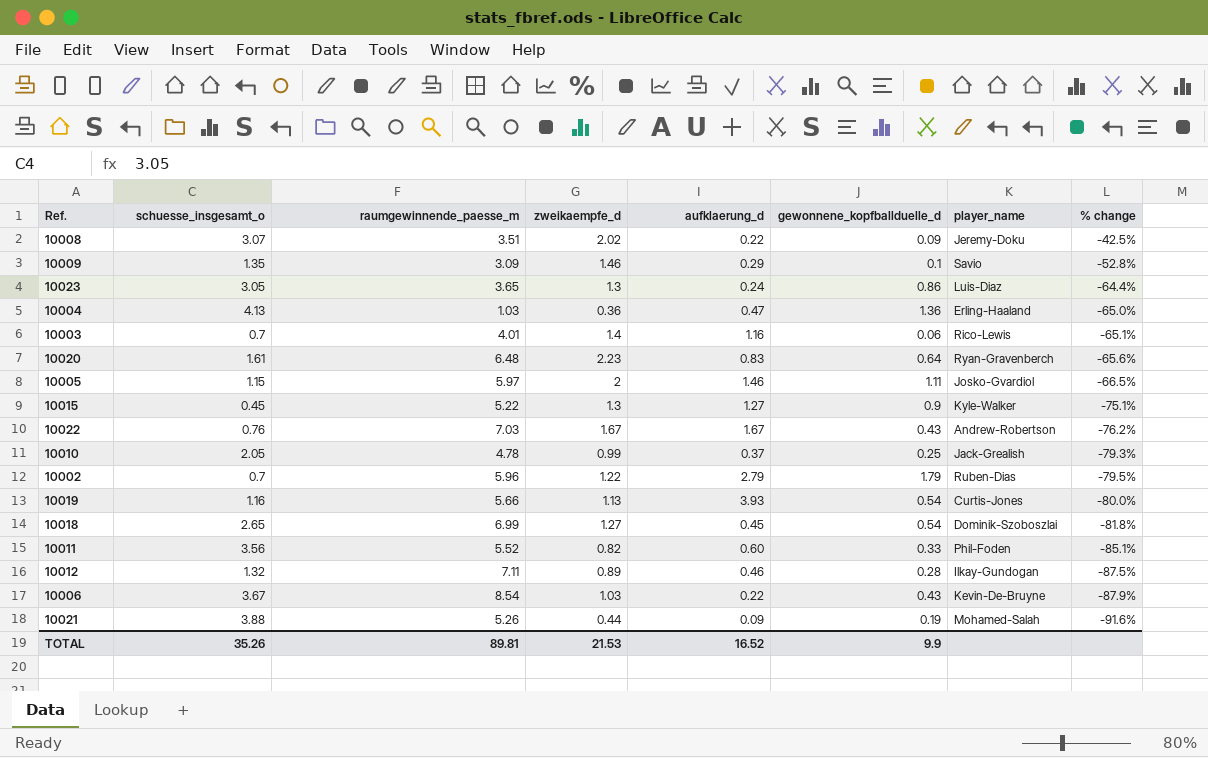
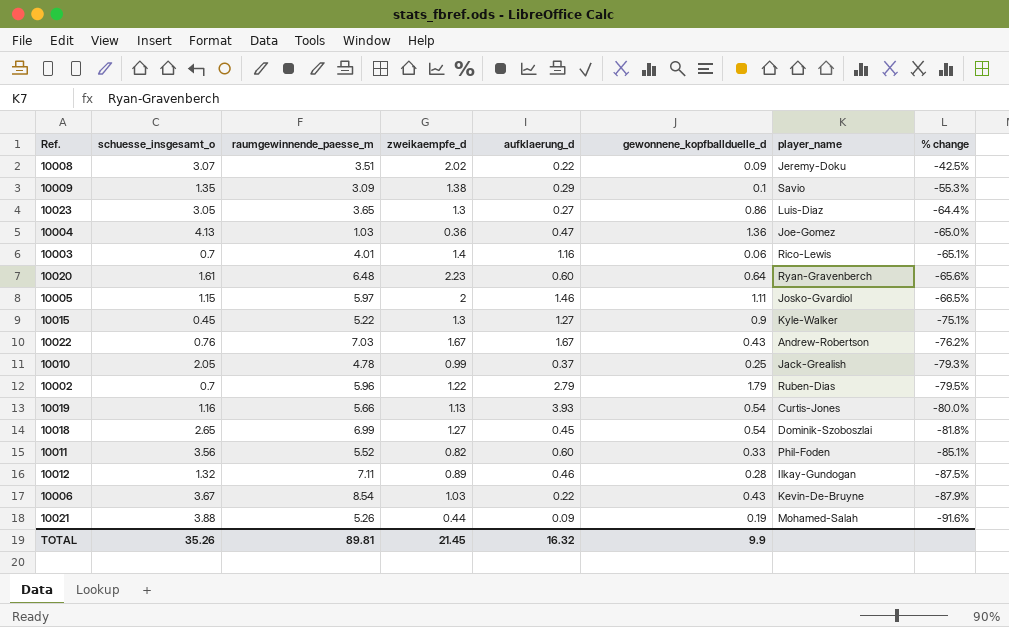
10009 | zweikaempfe_d: 1.46 -> 1.38
10009 | % change: -52.8% -> -55.3%
10023 | aufklaerung_d: 0.24 -> 0.27
10004 | player_name: Erling-Haaland -> Joe-Gomez
10020 | aufklaerung_d: 0.83 -> 0.60
TOTAL | zweikaempfe_d: 21.53 -> 21.45
TOTAL | aufklaerung_d: 16.52 -> 16.32

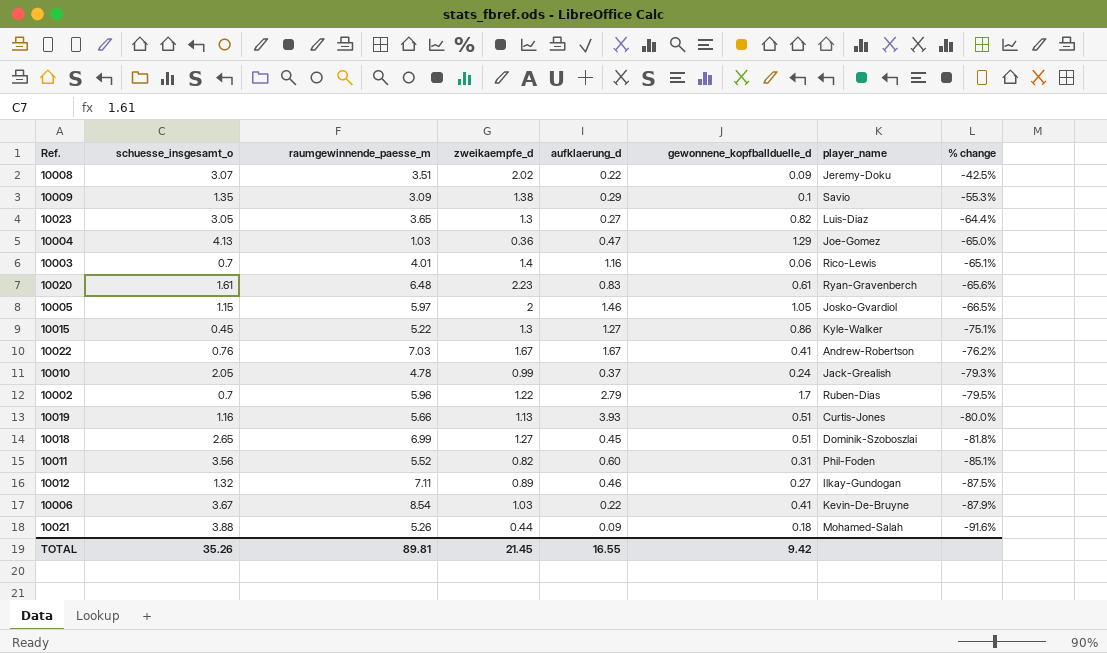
10023 | gewonnene_kopfballduelle_d: 0.86 -> 0.82
10004 | gewonnene_kopfballduelle_d: 1.36 -> 1.29
10020 | aufklaerung_d: 0.60 -> 0.83
10020 | gewonnene_kopfballduelle_d: 0.64 -> 0.61
10005 | gewonnene_kopfballduelle_d: 1.11 -> 1.05
10015 | gewonnene_kopfballduelle_d: 0.9 -> 0.86
10022 | gewonnene_kopfballduelle_d: 0.43 -> 0.41
10010 | gewonnene_kopfballduelle_d: 0.25 -> 0.24
10002 | gewonnene_kopfballduelle_d: 1.79 -> 1.7
10019 | gewonnene_kopfballduelle_d: 0.54 -> 0.51
10018 | gewonnene_kopfballduelle_d: 0.54 -> 0.51
10011 | gewonnene_kopfballduelle_d: 0.33 -> 0.31
10012 | gewonnene_kopfballduelle_d: 0.28 -> 0.27
10006 | gewonnene_kopfballduelle_d: 0.43 -> 0.41
10021 | gewonnene_kopfballduelle_d: 0.19 -> 0.18
TOTAL | aufklaerung_d: 16.32 -> 16.55
TOTAL | gewonnene_kopfballduelle_d: 9.9 -> 9.42

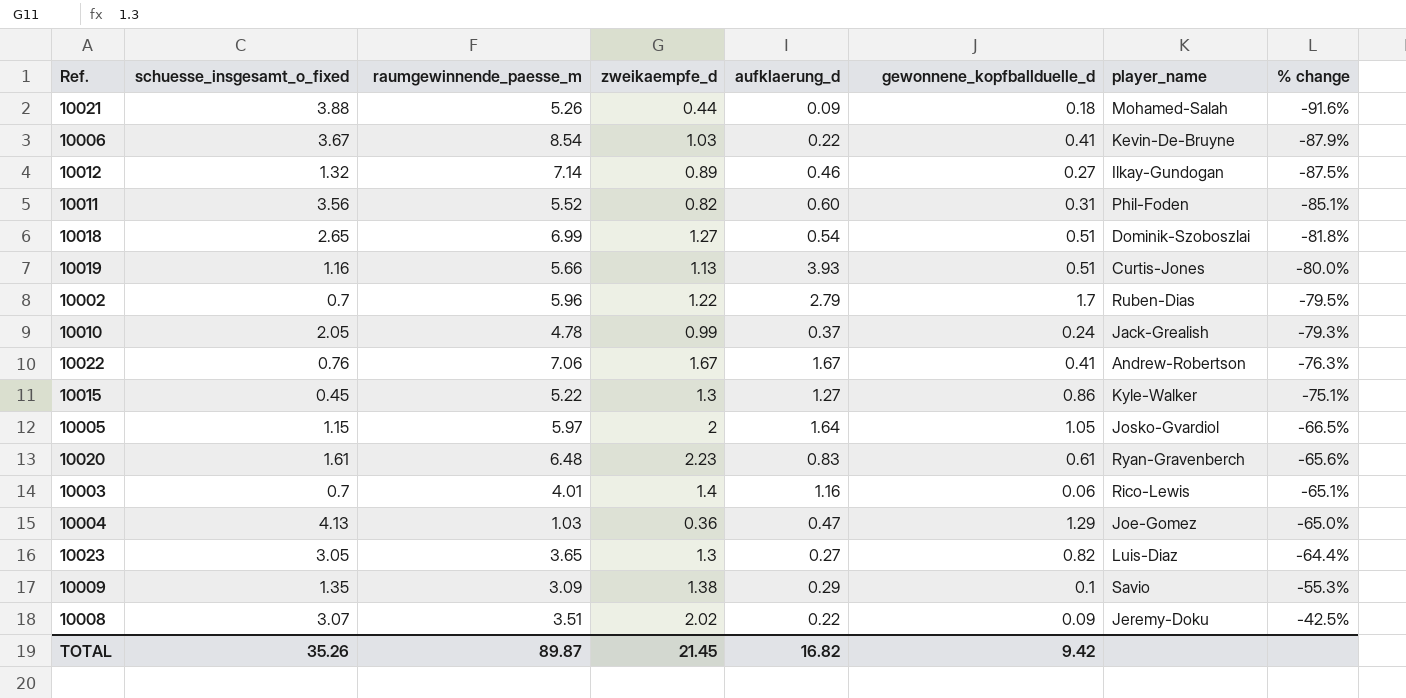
row order: % change descending -> % change ascending
column name: schuesse_insgesamt_o -> schuesse_insgesamt_o_fixed
10012 | raumgewinnende_paesse_m: 7.11 -> 7.14
10018 | aufklaerung_d: 0.45 -> 0.54
10022 | raumgewinnende_paesse_m: 7.03 -> 7.06
10022 | % change: -76.2% -> -76.3%
10005 | aufklaerung_d: 1.46 -> 1.64
TOTAL | raumgewinnende_paesse_m: 89.81 -> 89.87
TOTAL | aufklaerung_d: 16.55 -> 16.82

